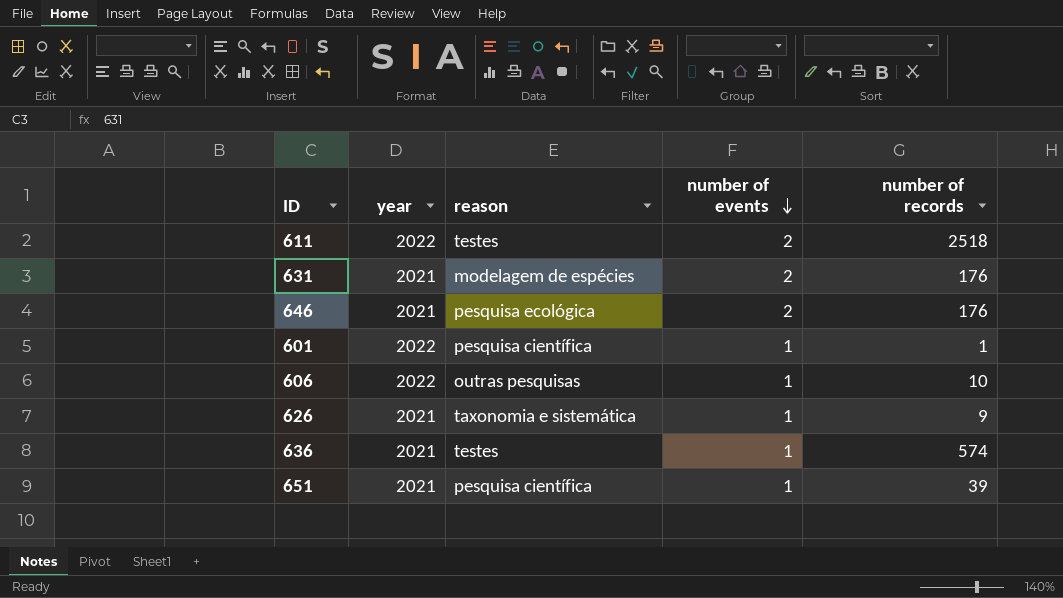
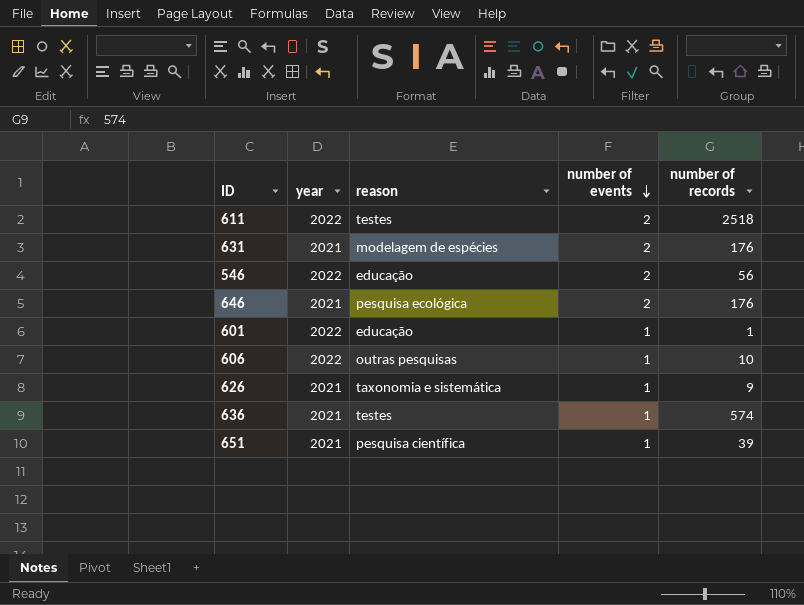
row 546: none -> 2022 | educação | 2 | 56
601 | reason: pesquisa científica -> educação

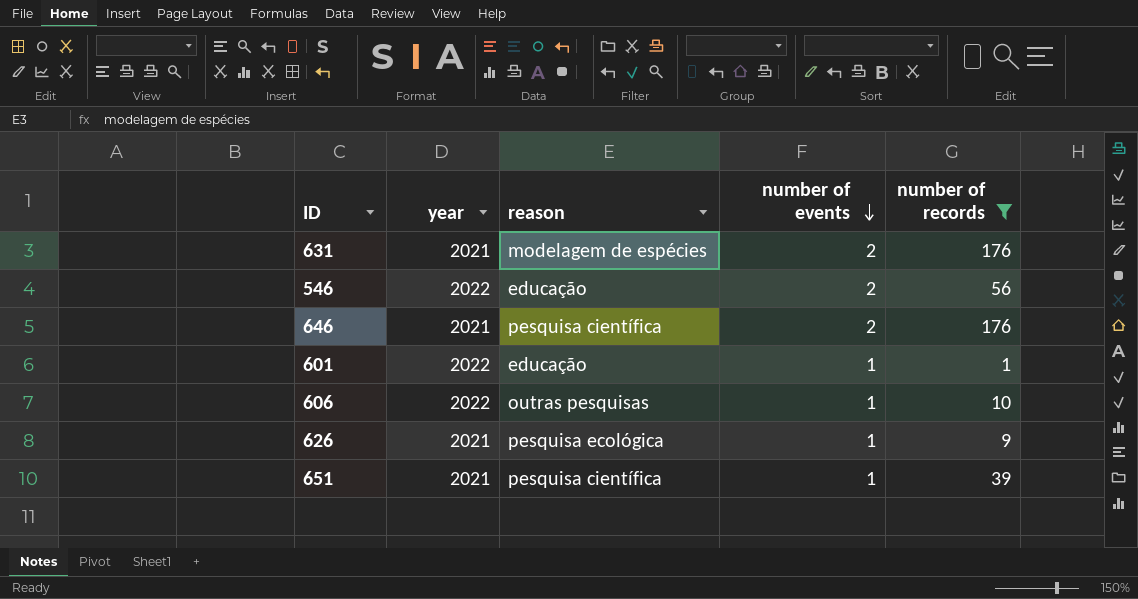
filter: none -> number of records <= 176
646 | reason: pesquisa ecológica -> pesquisa científica
626 | reason: taxonomia e sistemática -> pesquisa ecológica

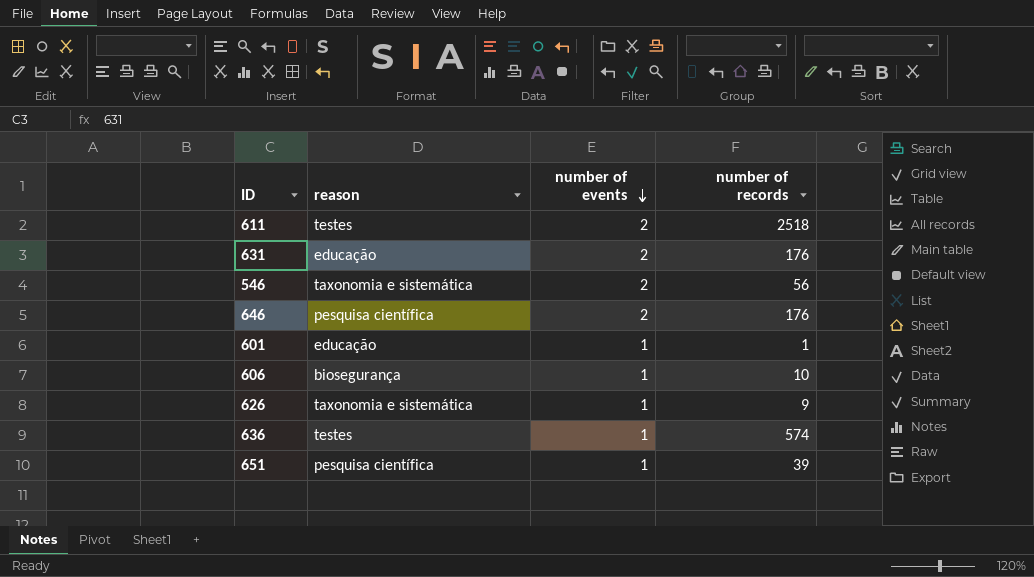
filter: number of records <= 176 -> none
column year | position: 2 -> none
631 | reason: modelagem de espécies -> educação
546 | reason: educação -> taxonomia e sistemática
606 | reason: outras pesquisas -> biosegurança
626 | reason: pesquisa ecológica -> taxonomia e sistemática

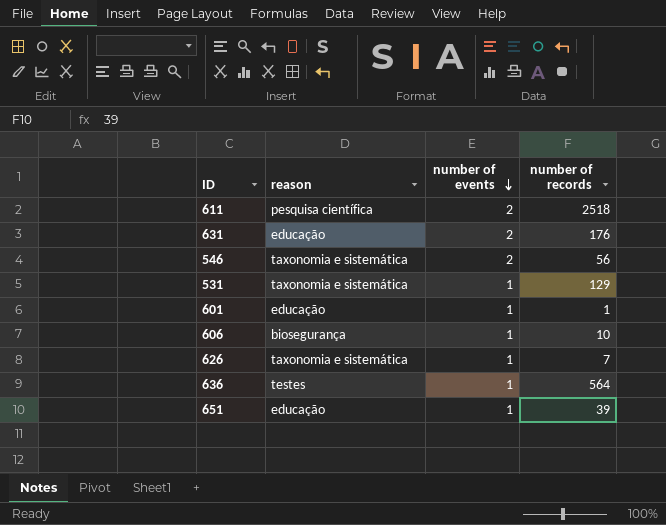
row 646: pesquisa científica | 2 | 176 -> none
611 | reason: testes -> pesquisa científica
row 531: none -> taxonomia e sistemática | 1 | 129
626 | number of records: 9 -> 7
636 | number of records: 574 -> 564
651 | reason: pesquisa científica -> educação

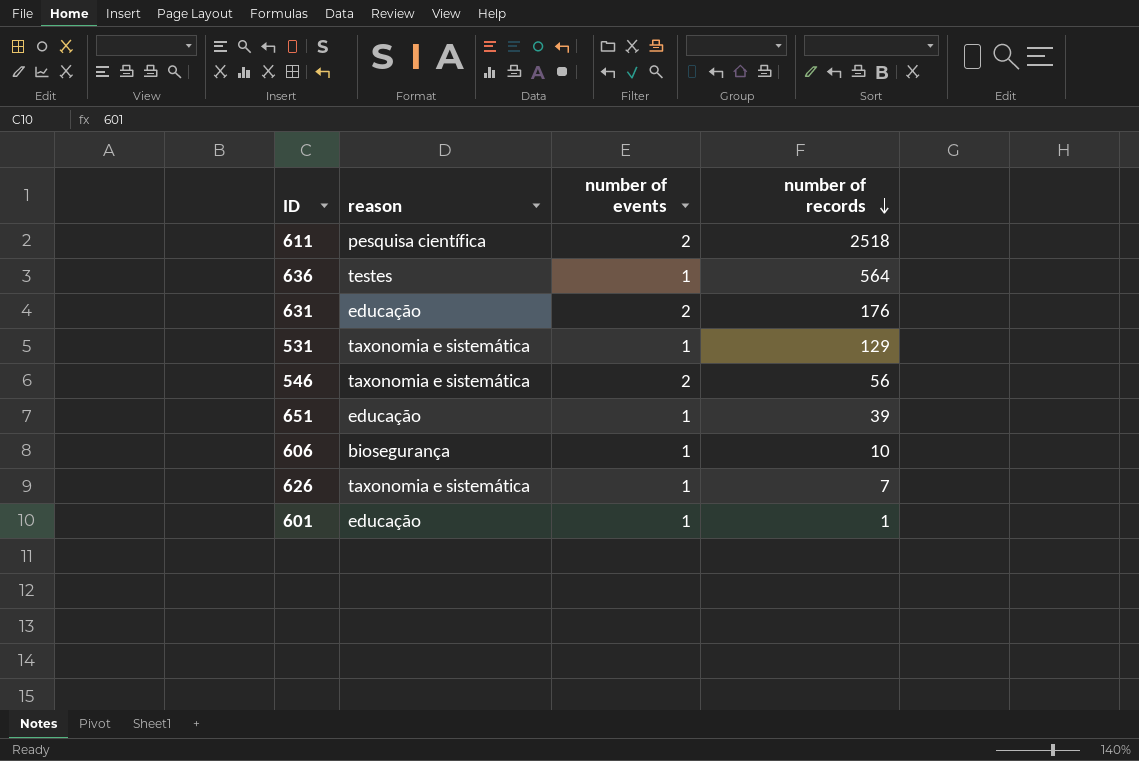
row order: number of events descending -> number of records descending

